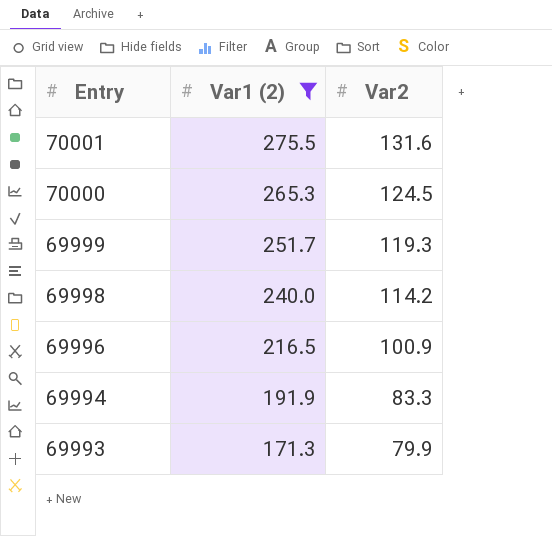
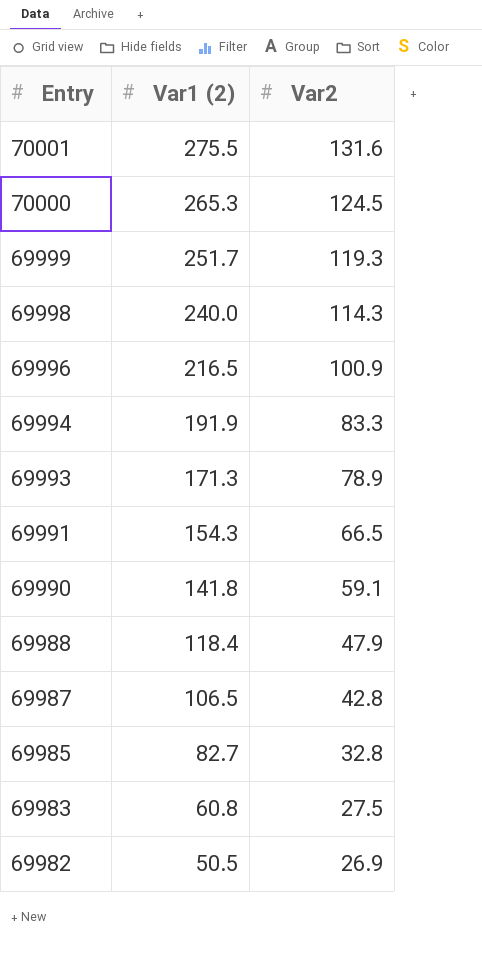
filter: Var1 (2) >= 171.3 -> none
69998 | Var2: 114.2 -> 114.3
69993 | Var2: 79.9 -> 78.9

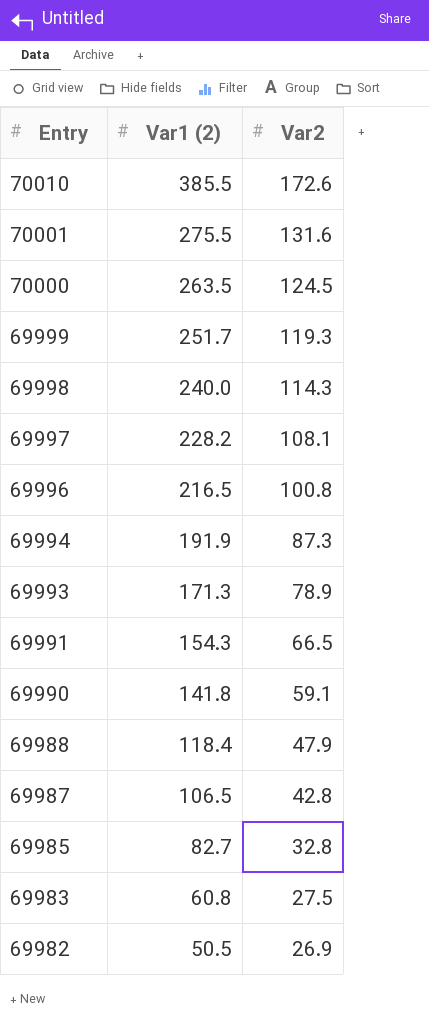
row 70010: none -> 385.5 | 172.6
70000 | Var1 (2): 265.3 -> 263.5
row 69997: none -> 228.2 | 108.1
69996 | Var2: 100.9 -> 100.8
69994 | Var2: 83.3 -> 87.3

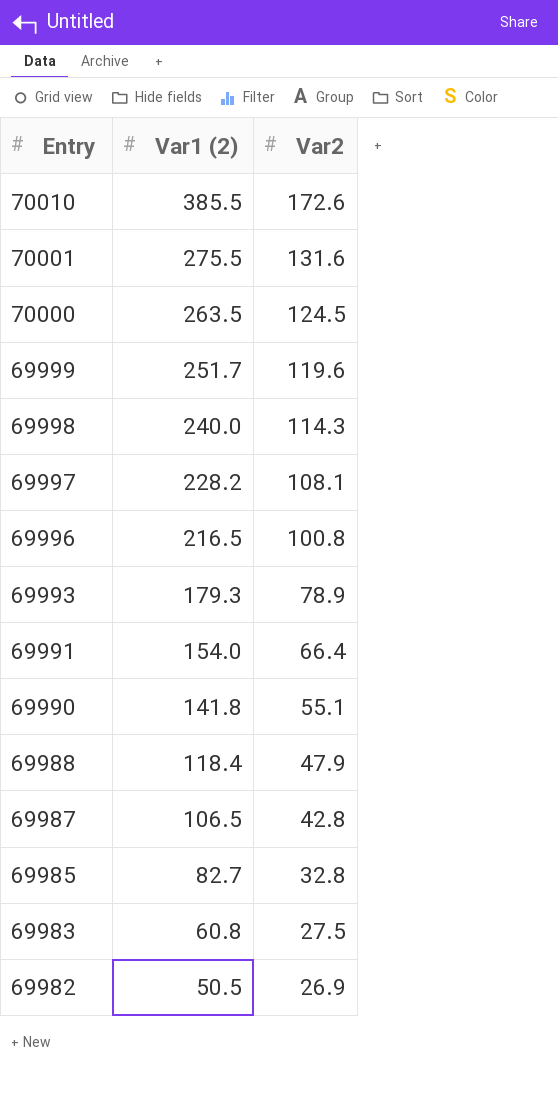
row 69994: 191.9 | 87.3 -> none
69999 | Var2: 119.3 -> 119.6
69993 | Var1 (2): 171.3 -> 179.3
69991 | Var1 (2): 154.3 -> 154.0
69991 | Var2: 66.5 -> 66.4
69990 | Var2: 59.1 -> 55.1

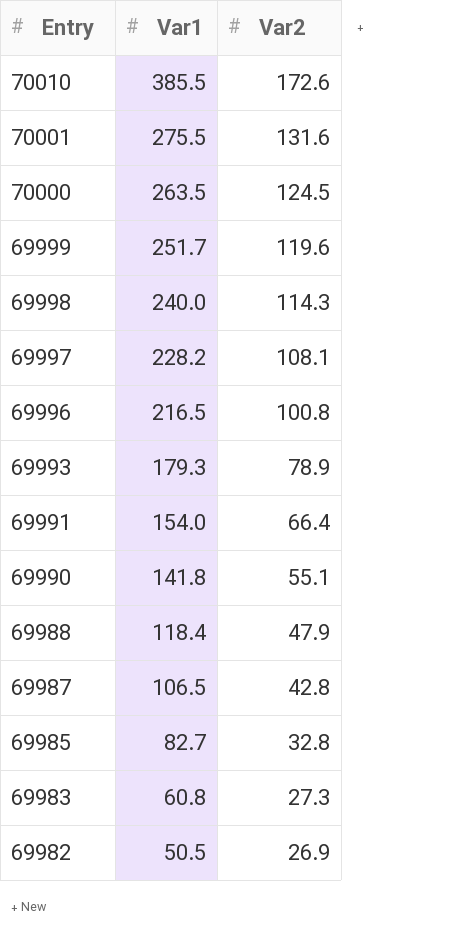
column name: Var1 (2) -> Var1
69983 | Var2: 27.5 -> 27.3

